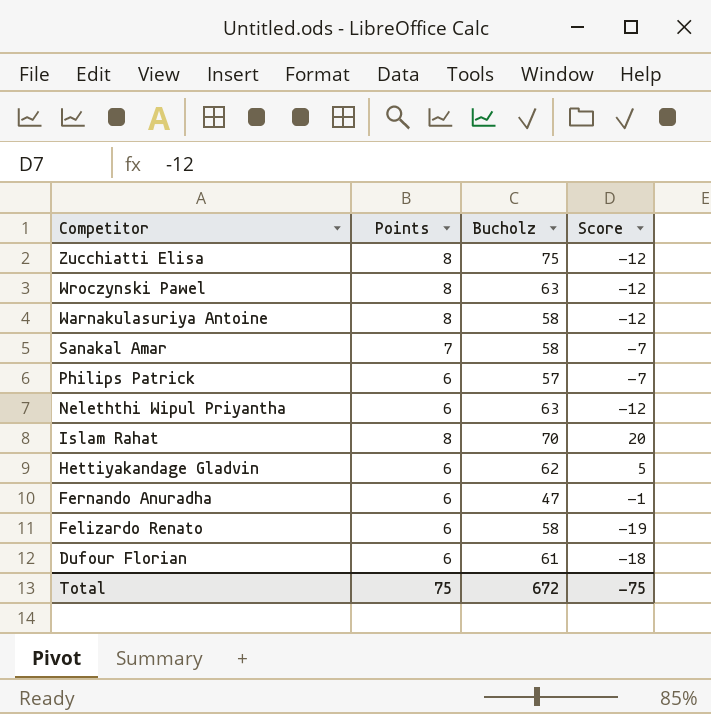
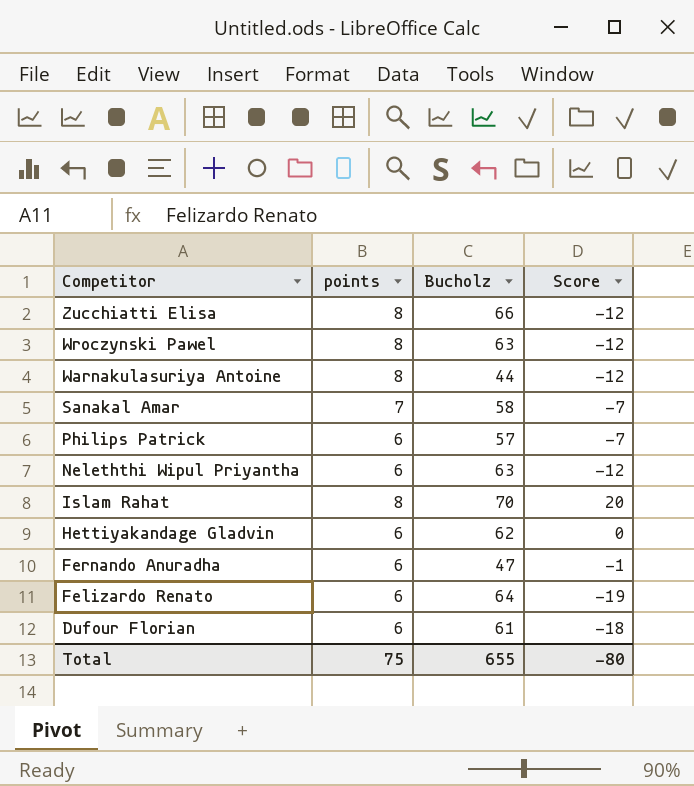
column name: Points -> points
Zucchiatti Elisa | Bucholz: 75 -> 66
Warnakulasuriya Antoine | Bucholz: 58 -> 44
Hettiyakandage Gladvin | Score: 5 -> 0
Felizardo Renato | Bucholz: 58 -> 64
Total | Bucholz: 672 -> 655
Total | Score: -75 -> -80

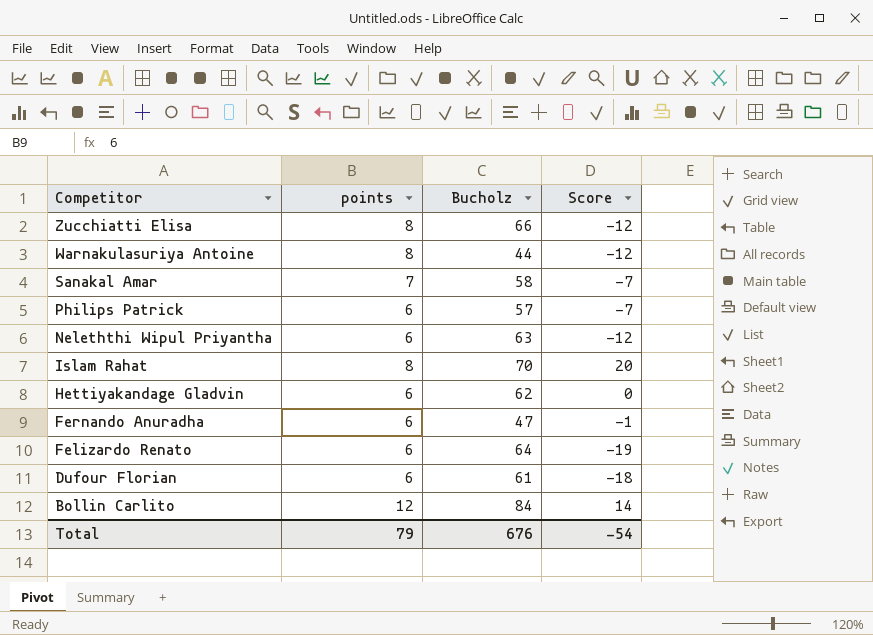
row Wroczynski Pawel: 8 | 63 | -12 -> none
row Bollin Carlito: none -> 12 | 84 | 14
Total | points: 75 -> 79
Total | Bucholz: 655 -> 676
Total | Score: -80 -> -54

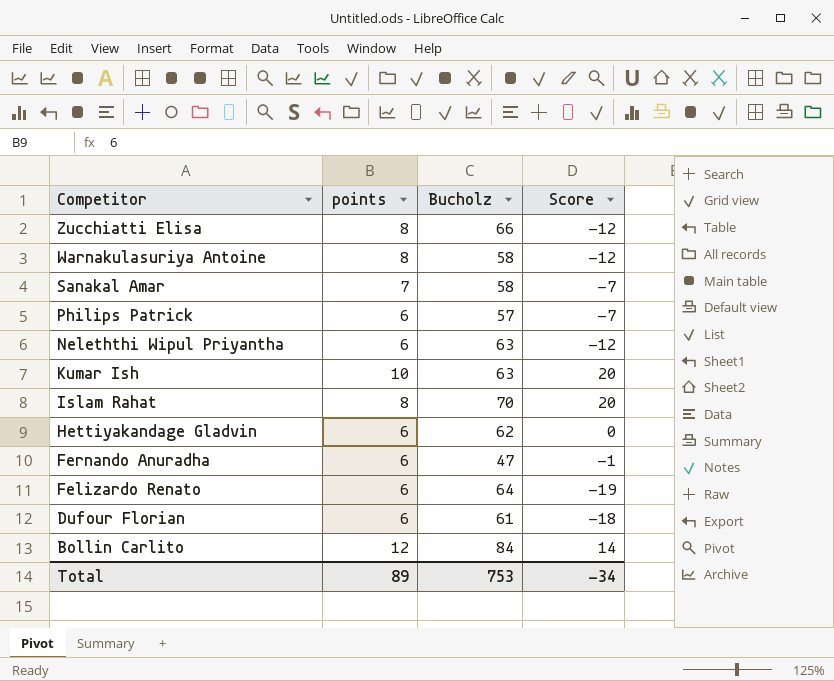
Warnakulasuriya Antoine | Bucholz: 44 -> 58
row Kumar Ish: none -> 10 | 63 | 20
Total | points: 79 -> 89
Total | Bucholz: 676 -> 753
Total | Score: -54 -> -34

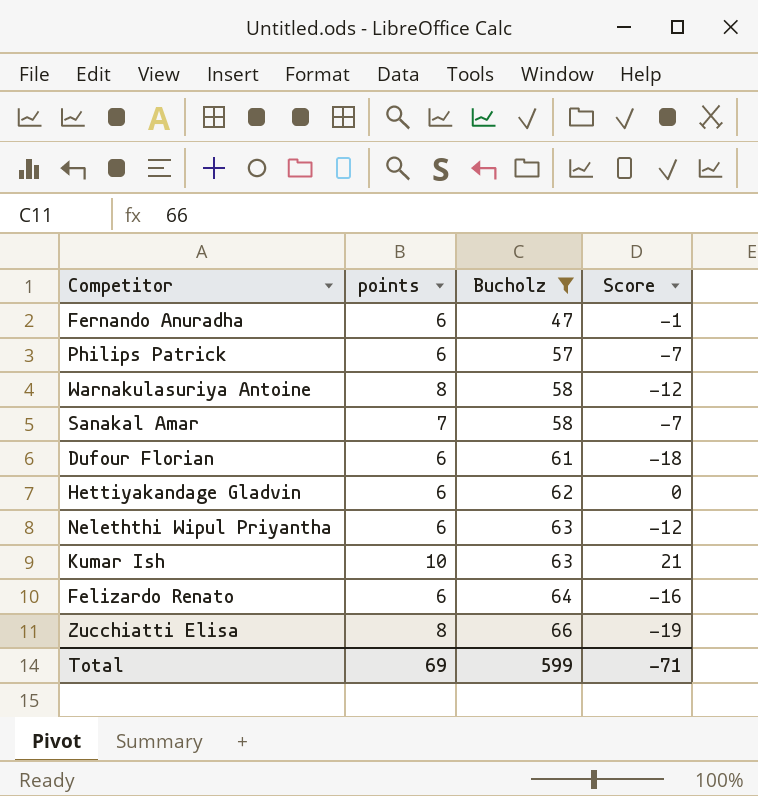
filter: none -> Bucholz <= 66
row order: Competitor descending -> Bucholz ascending
Kumar Ish | Score: 20 -> 21
Felizardo Renato | Score: -19 -> -16
Zucchiatti Elisa | Score: -12 -> -19
Total | points: 89 -> 69
Total | Bucholz: 753 -> 599
Total | Score: -34 -> -71

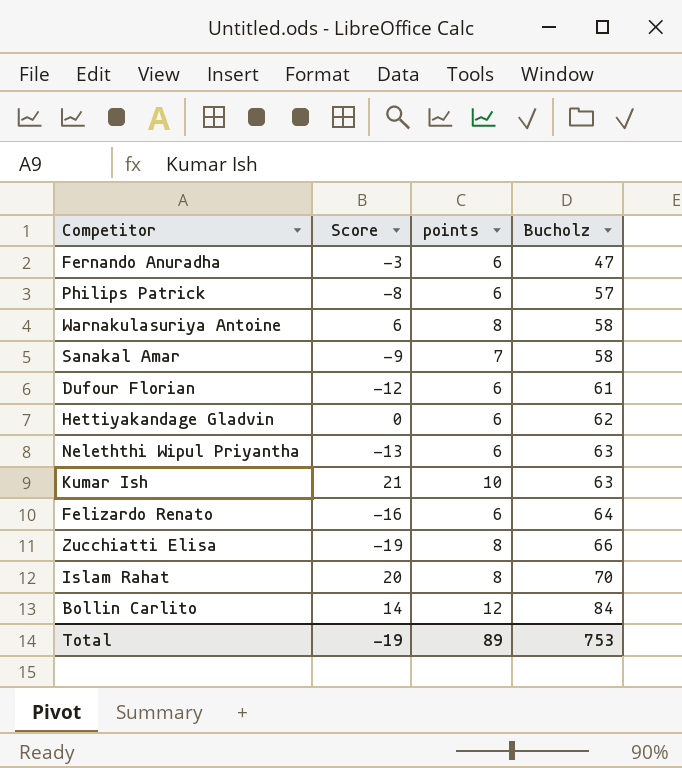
filter: Bucholz <= 66 -> none
column Score | position: 4 -> 2
Fernando Anuradha | Score: -1 -> -3
Philips Patrick | Score: -7 -> -8
Warnakulasuriya Antoine | Score: -12 -> 6
Sanakal Amar | Score: -7 -> -9
Dufour Florian | Score: -18 -> -12
Neleththi Wipul Priyantha | Score: -12 -> -13
Total | Score: -71 -> -19
Total | points: 69 -> 89
Total | Bucholz: 599 -> 753

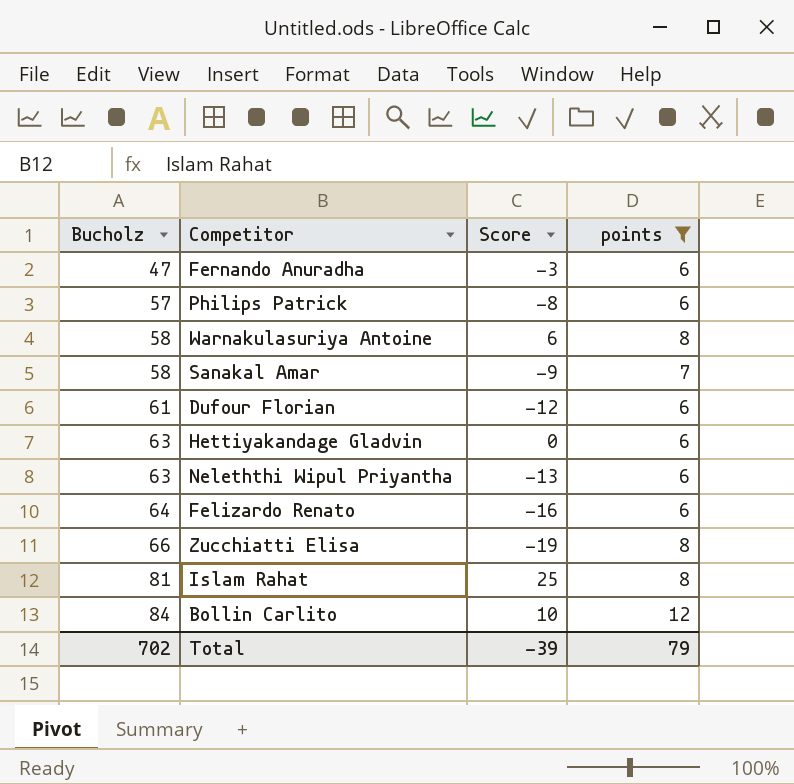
filter: none -> points != 10
column Bucholz | position: 4 -> 1
Hettiyakandage Gladvin | Bucholz: 62 -> 63
Islam Rahat | Bucholz: 70 -> 81
Islam Rahat | Score: 20 -> 25
Bollin Carlito | Score: 14 -> 10
Total | Bucholz: 753 -> 702
Total | Score: -19 -> -39
Total | points: 89 -> 79

